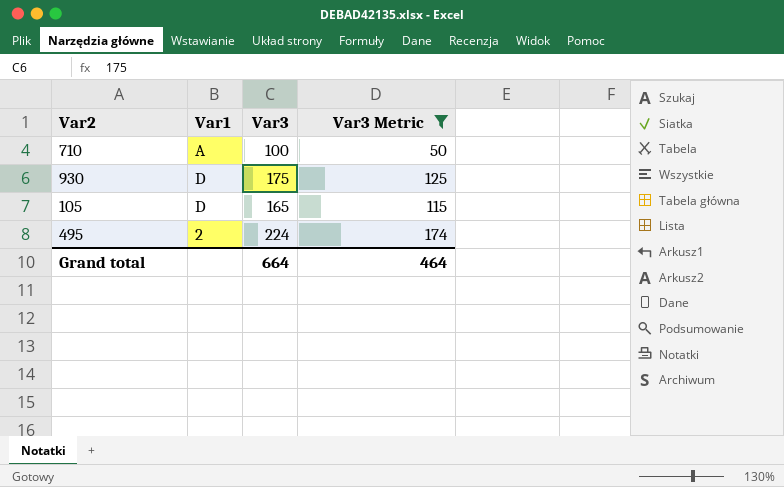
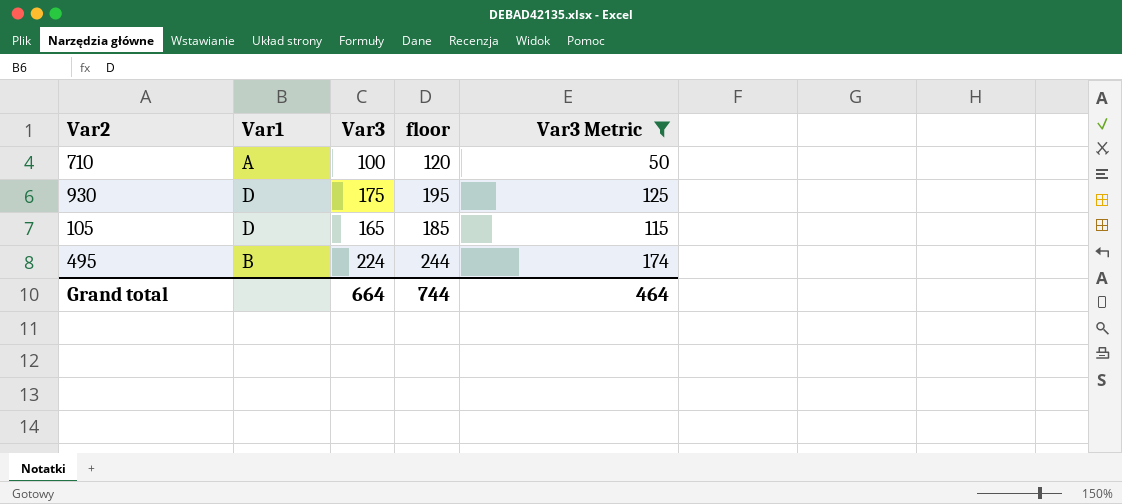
column floor | formula: none -> [Var3] + 20
495 | Var1: 2 -> B

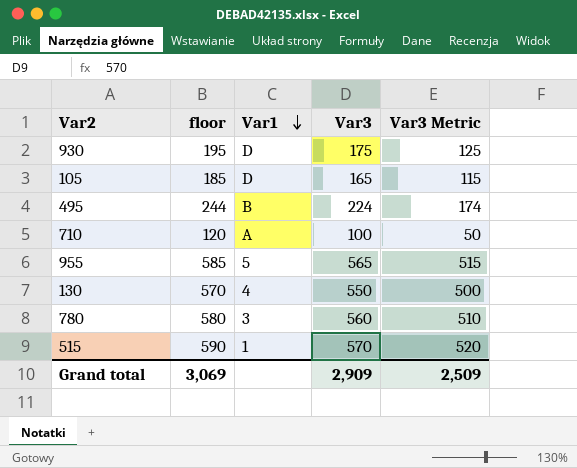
filter: Var3 Metric <= 174 -> none
row order: none -> Var1 descending
column floor | position: 4 -> 2
Grand total | floor: 744 -> 3,069
Grand total | Var3: 664 -> 2,909
Grand total | Var3 Metric: 464 -> 2,509

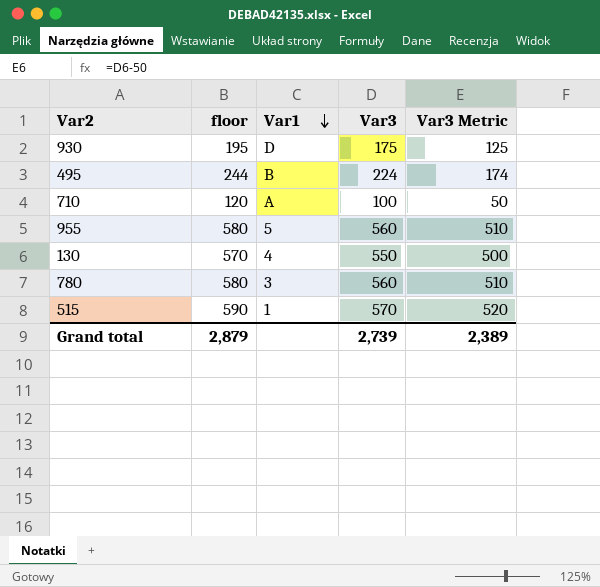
row 105: 185 | D | 165 | 115 -> none
955 | floor: 585 -> 580
955 | Var3: 565 -> 560
955 | Var3 Metric: 515 -> 510
Grand total | floor: 3,069 -> 2,879
Grand total | Var3: 2,909 -> 2,739
Grand total | Var3 Metric: 2,509 -> 2,389

